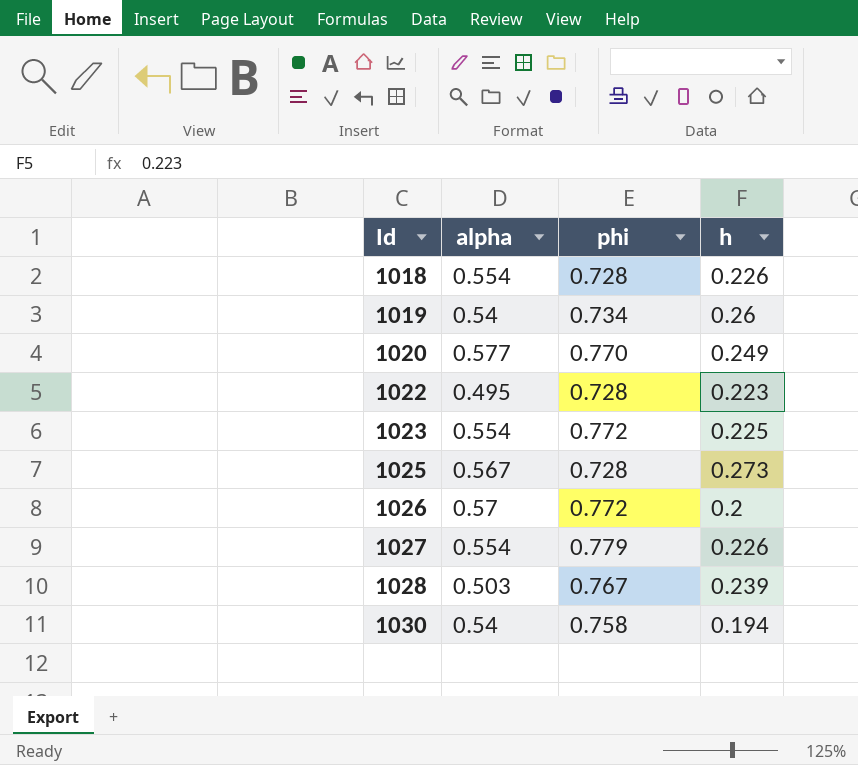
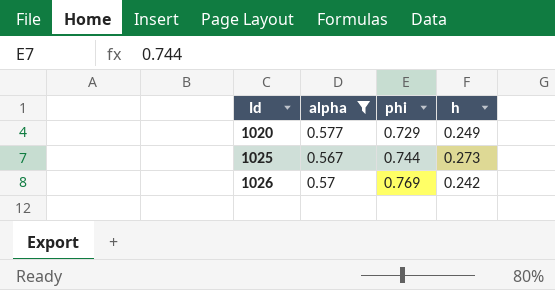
filter: none -> alpha >= 0.567
1020 | phi: 0.770 -> 0.729
1025 | phi: 0.728 -> 0.744
1026 | phi: 0.772 -> 0.769
1026 | h: 0.2 -> 0.242

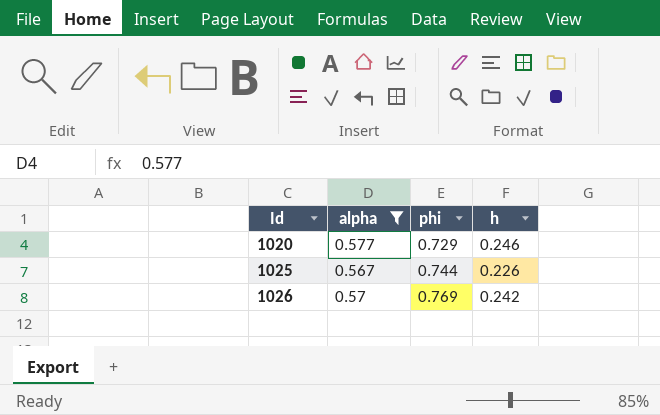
1020 | h: 0.249 -> 0.246
1025 | h: 0.273 -> 0.226

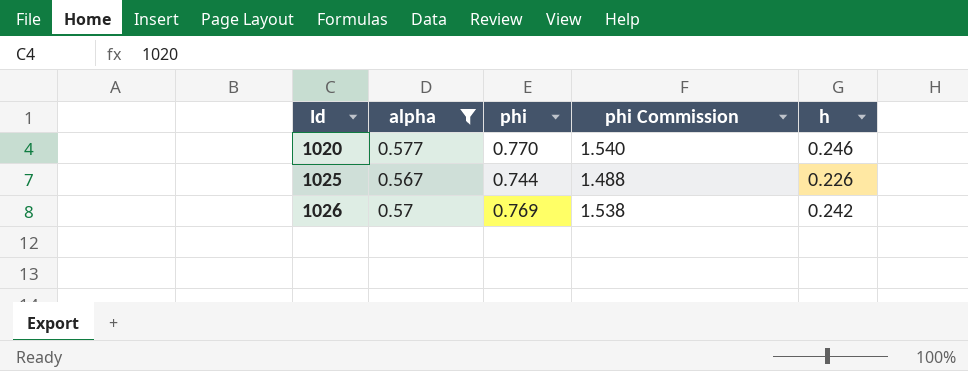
column phi Commission | formula: none -> [phi] * 2
1020 | phi: 0.729 -> 0.770

